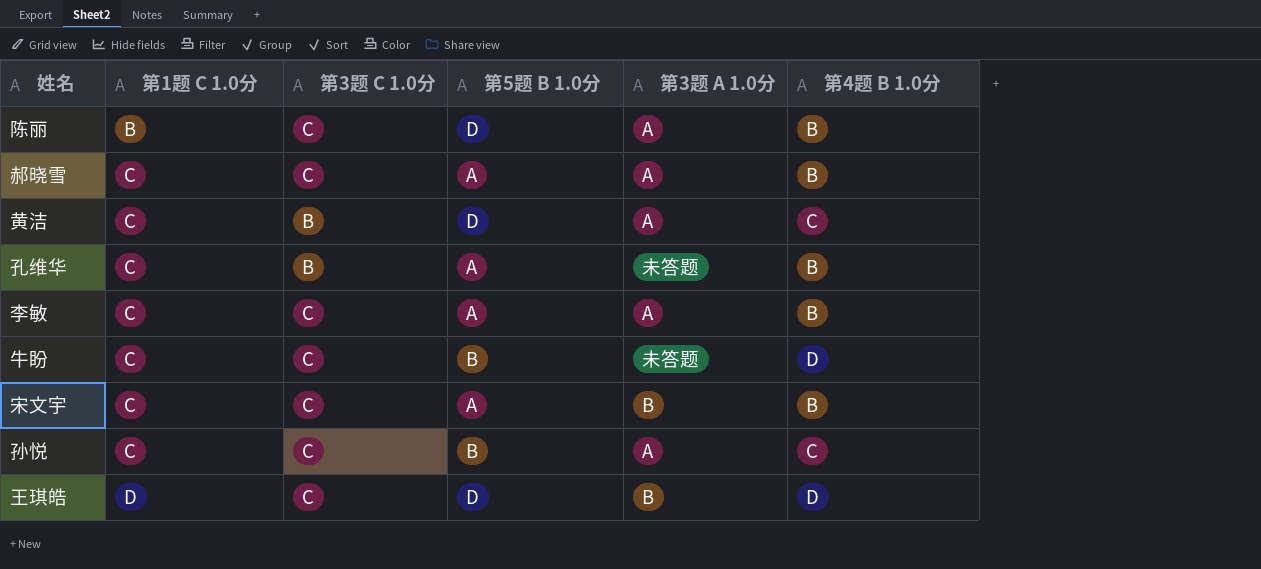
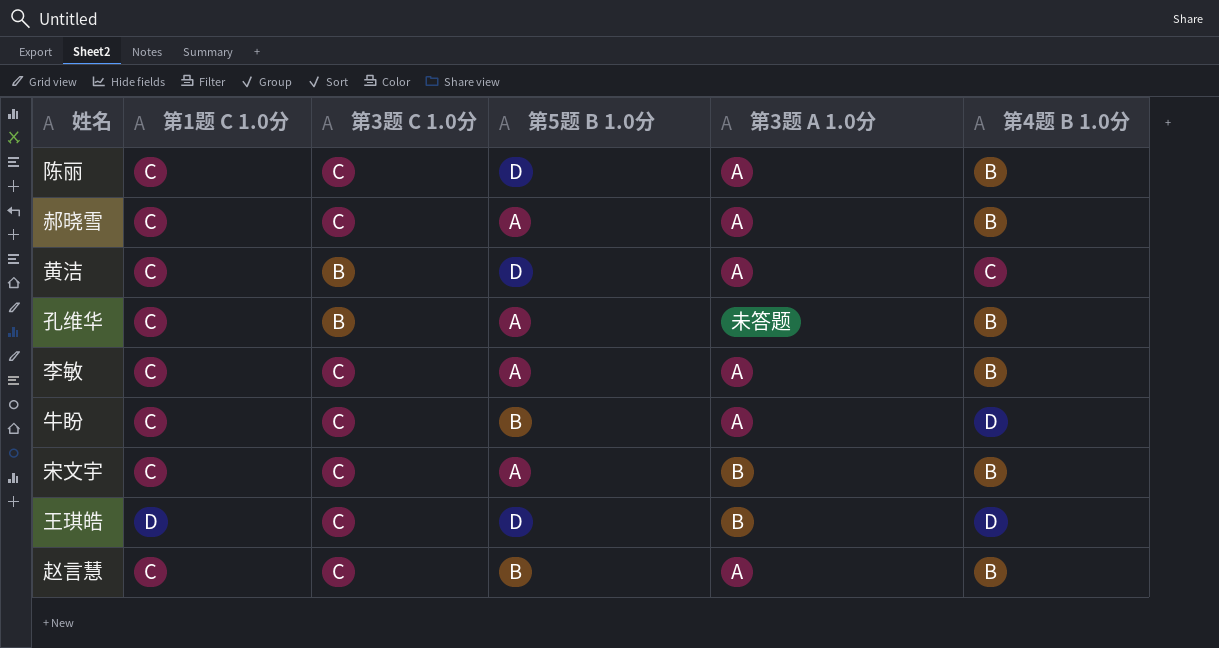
row 孙悦: C | C | B | A | C -> none
陈丽 | 第1题 C 1.0分: B -> C
牛盼 | 第3题 A 1.0分: 未答题 -> A
row 赵言慧: none -> C | C | B | A | B

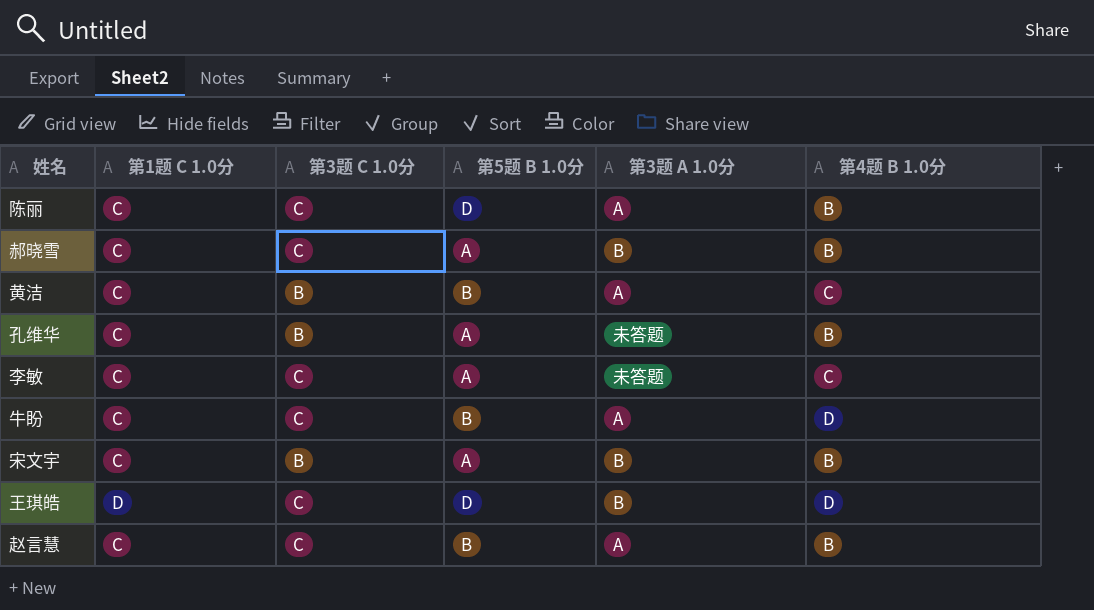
郝晓雪 | 第3题 A 1.0分: A -> B
黄洁 | 第5题 B 1.0分: D -> B
李敏 | 第3题 A 1.0分: A -> 未答题
李敏 | 第4题 B 1.0分: B -> C
宋文宇 | 第3题 C 1.0分: C -> B

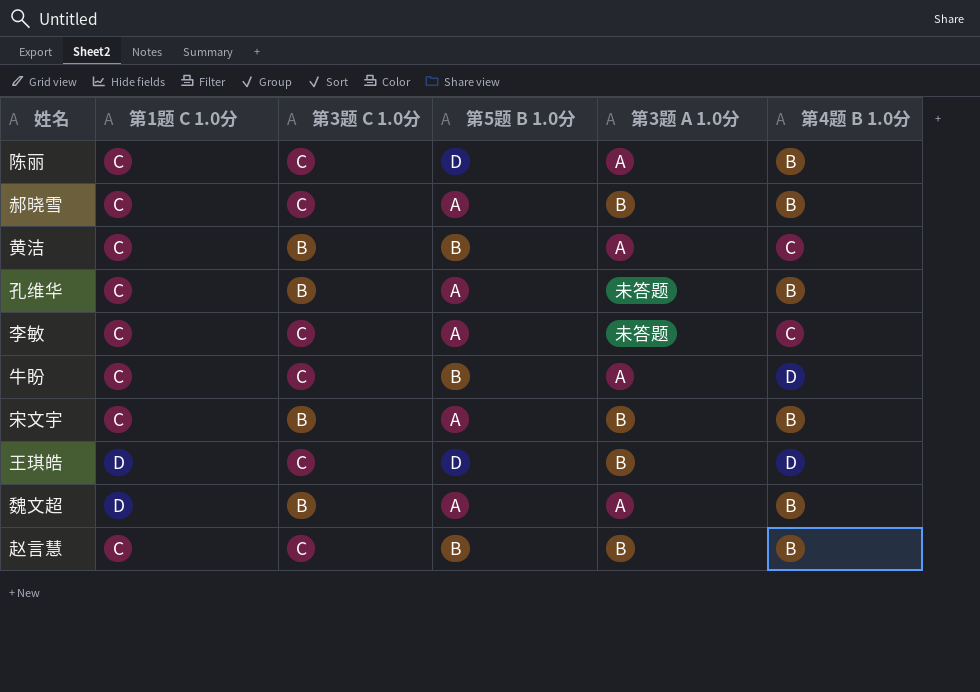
row 魏文超: none -> D | B | A | A | B
赵言慧 | 第3题 A 1.0分: A -> B

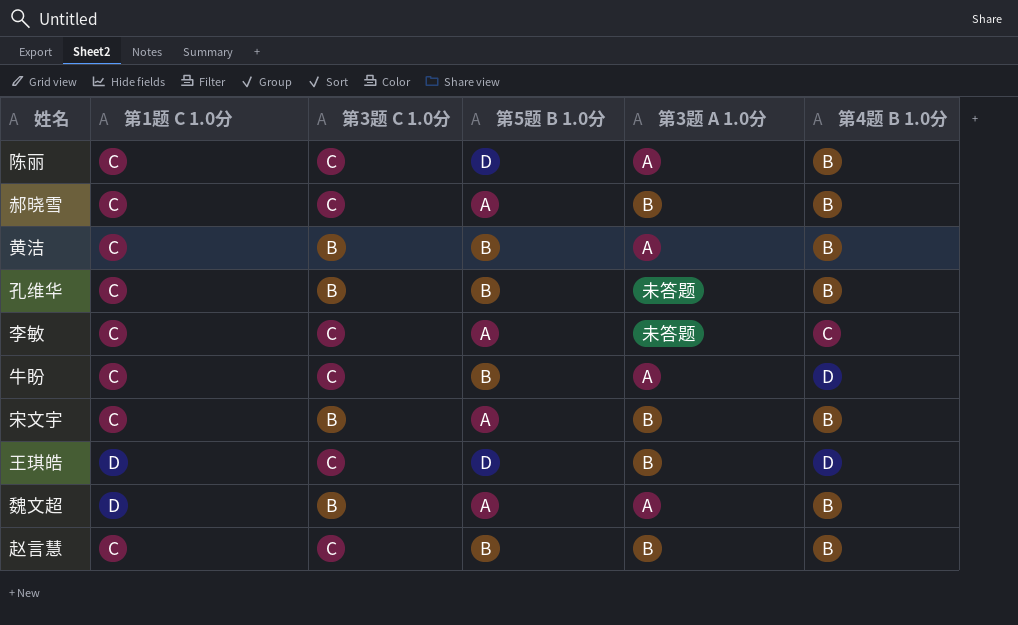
黄洁 | 第4题 B 1.0分: C -> B
孔维华 | 第5题 B 1.0分: A -> B

